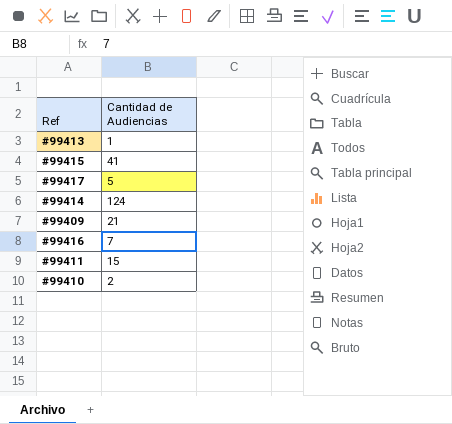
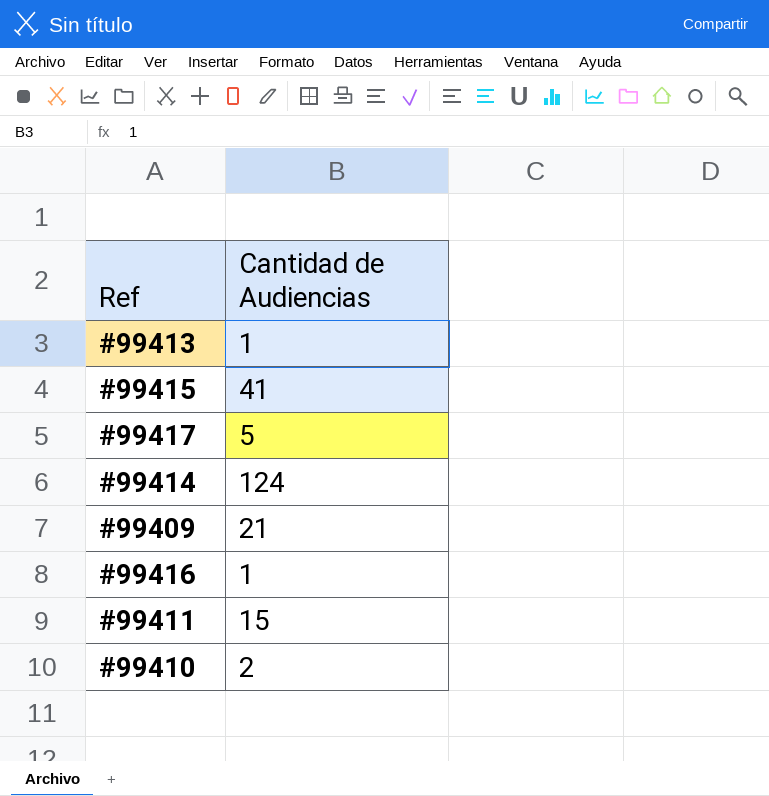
#99416 | Cantidad de Audiencias: 7 -> 1

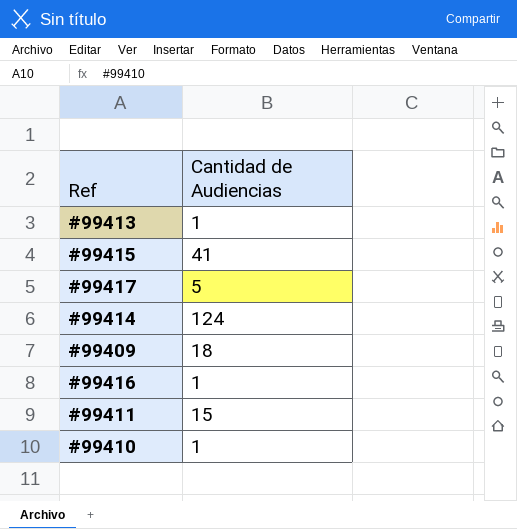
#99409 | Cantidad de Audiencias: 21 -> 18
#99410 | Cantidad de Audiencias: 2 -> 1

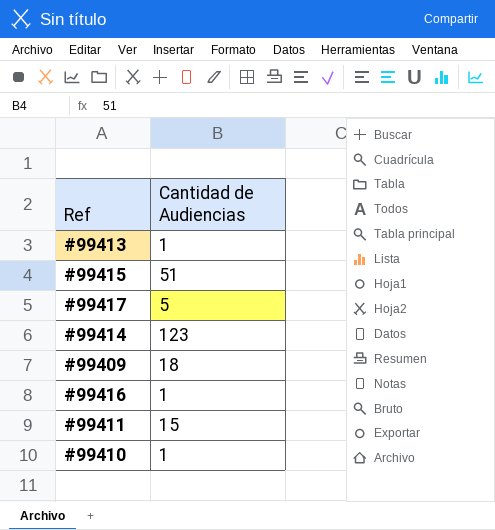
#99415 | Cantidad de Audiencias: 41 -> 51
#99414 | Cantidad de Audiencias: 124 -> 123

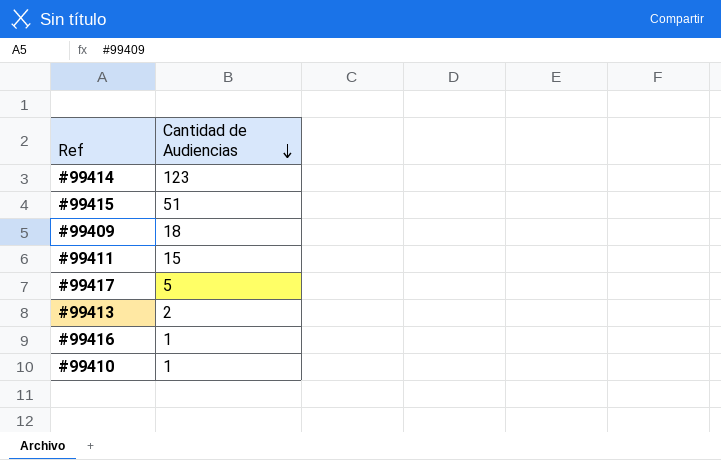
row order: none -> Cantidad de Audiencias descending
#99413 | Cantidad de Audiencias: 1 -> 2

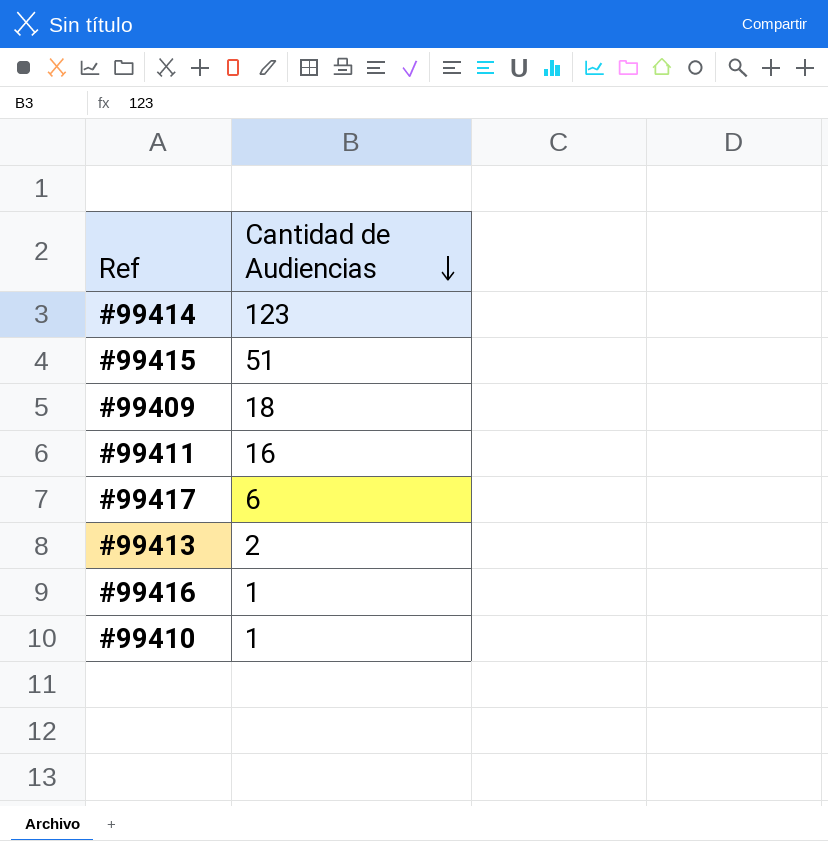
#99411 | Cantidad de Audiencias: 15 -> 16
#99417 | Cantidad de Audiencias: 5 -> 6

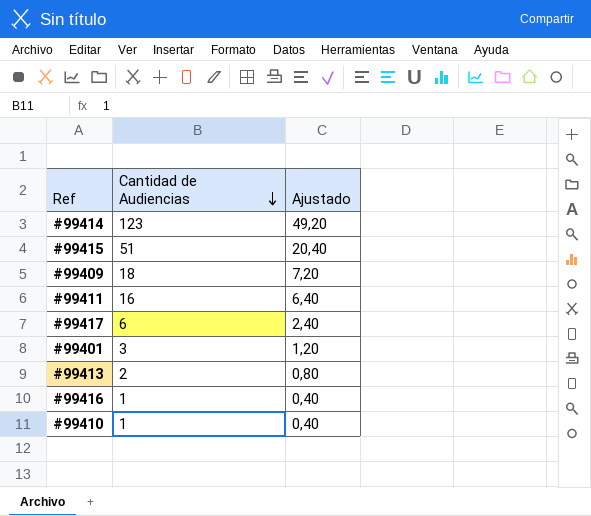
column Ajustado | formula: none -> [Cantidad de Audiencias] * 0,4
row #99401: none -> 3 | 1,20

